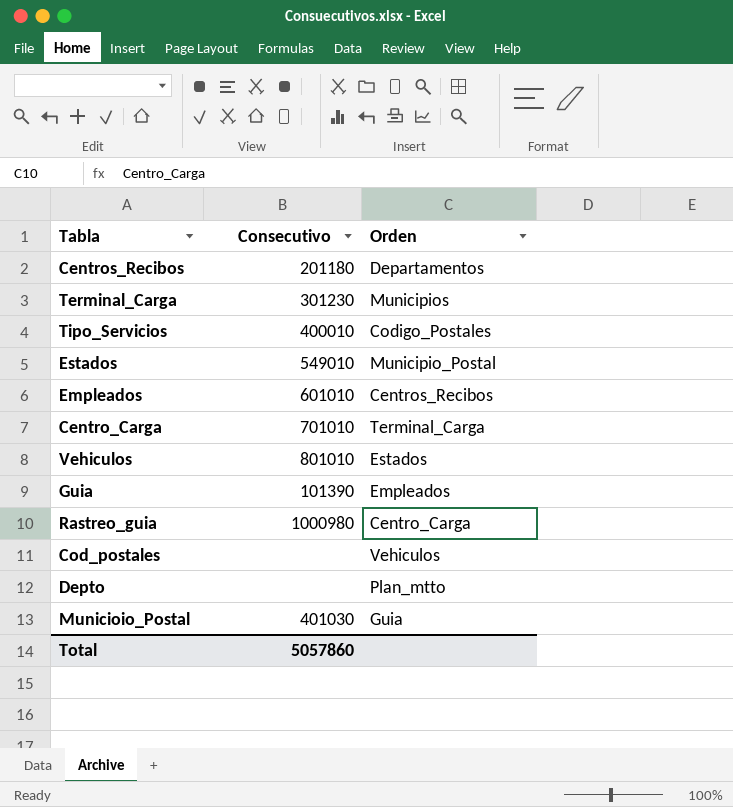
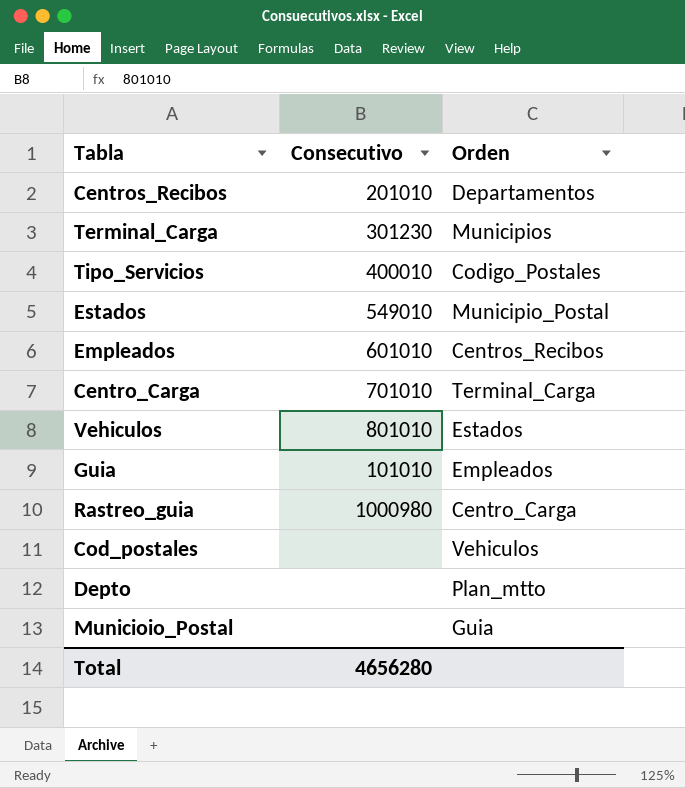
Centros_Recibos | Consecutivo: 201180 -> 201010
Guia | Consecutivo: 101390 -> 101010
Municioio_Postal | Consecutivo: 401030 -> none
Total | Consecutivo: 5057860 -> 4656280

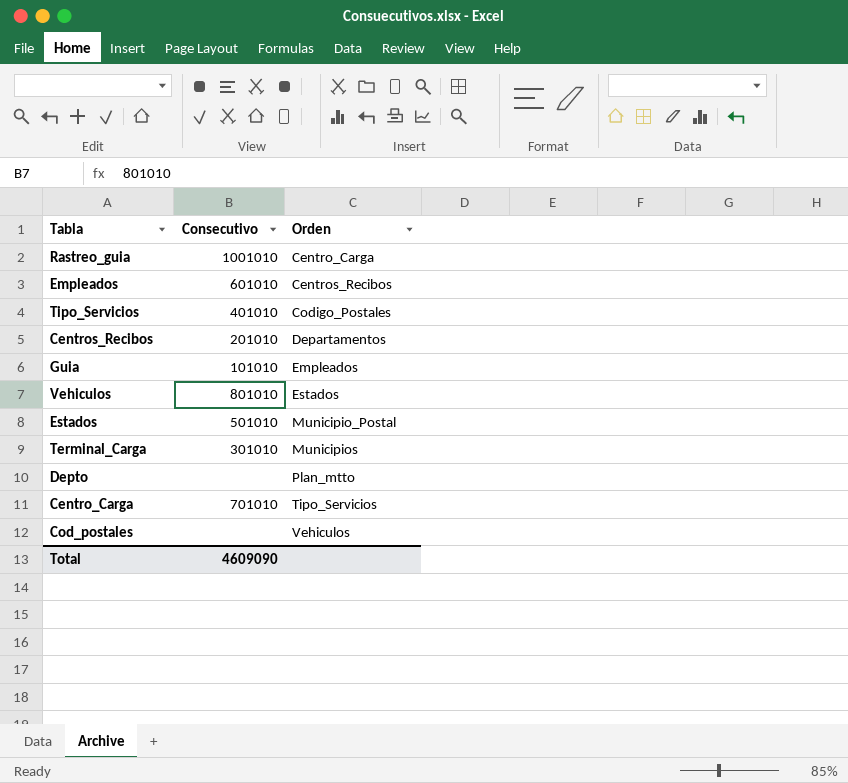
row order: none -> Orden ascending
row Municioio_Postal: none | Guia -> none
Rastreo_guia | Consecutivo: 1000980 -> 1001010
Tipo_Servicios | Consecutivo: 400010 -> 401010
Estados | Consecutivo: 549010 -> 501010
Terminal_Carga | Consecutivo: 301230 -> 301010
Centro_Carga | Orden: Terminal_Carga -> Tipo_Servicios
Total | Consecutivo: 4656280 -> 4609090

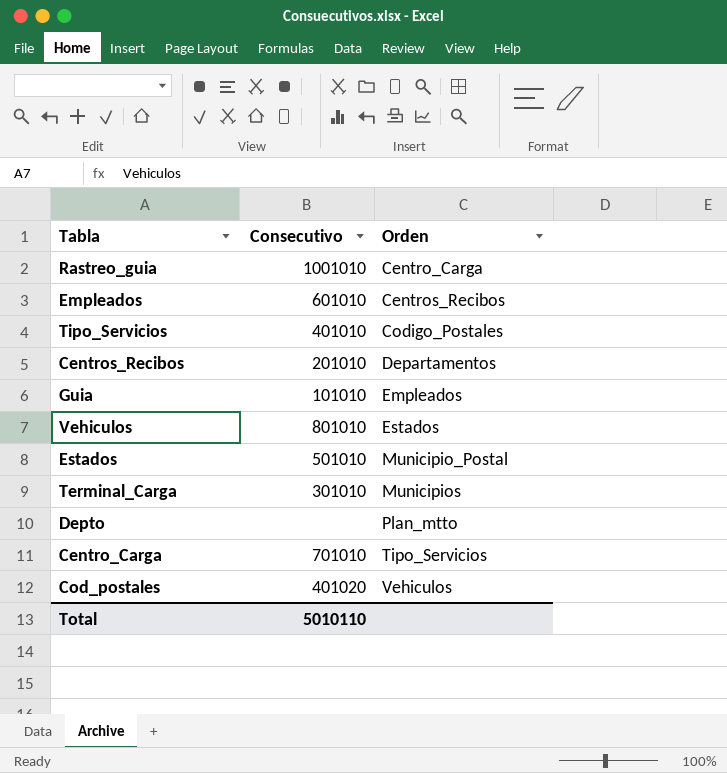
Cod_postales | Consecutivo: none -> 401020
Total | Consecutivo: 4609090 -> 5010110

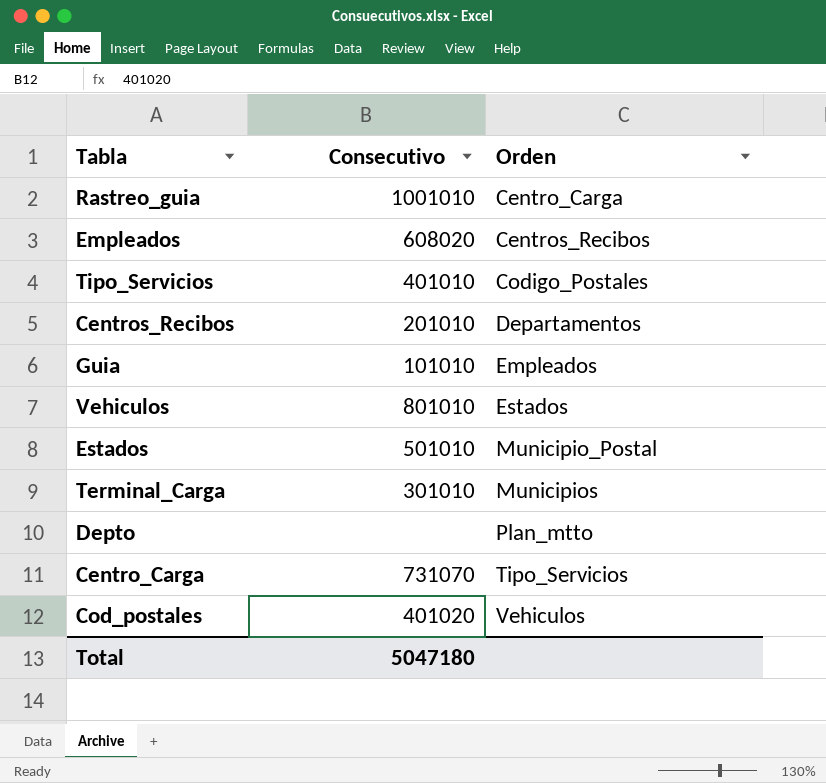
Empleados | Consecutivo: 601010 -> 608020
Centro_Carga | Consecutivo: 701010 -> 731070
Total | Consecutivo: 5010110 -> 5047180

